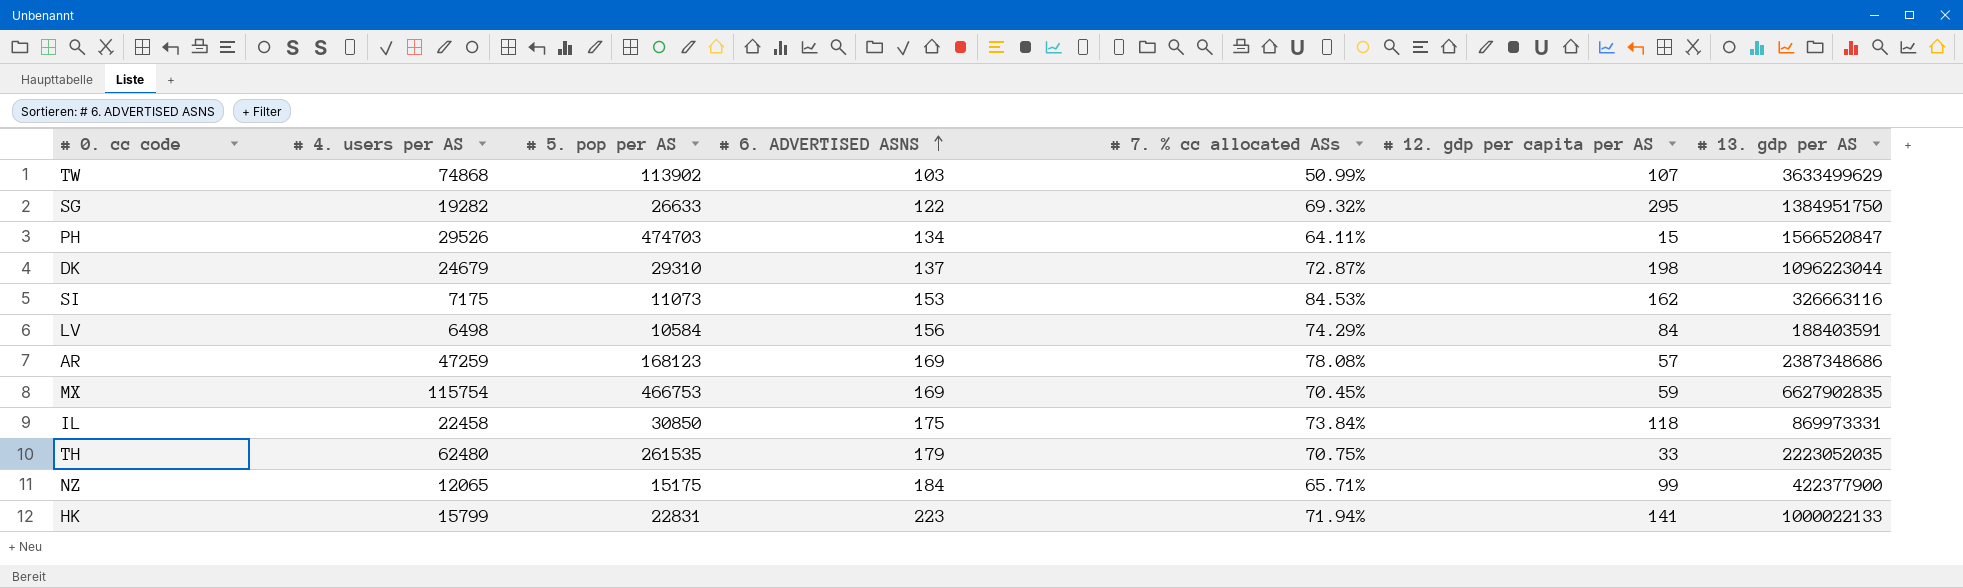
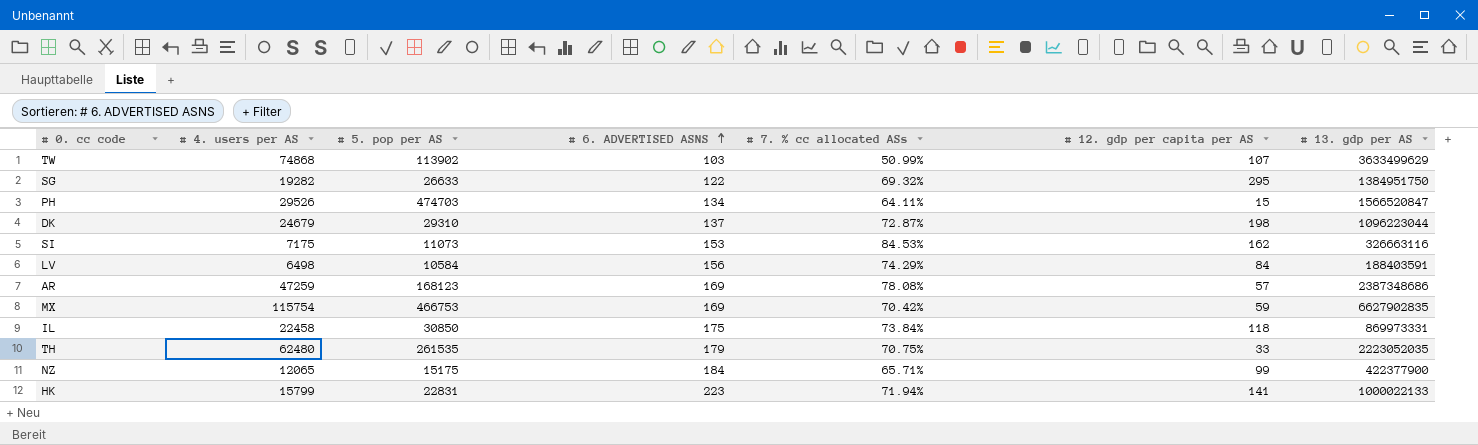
MX | # 7. % cc allocated ASs: 70.45% -> 70.42%

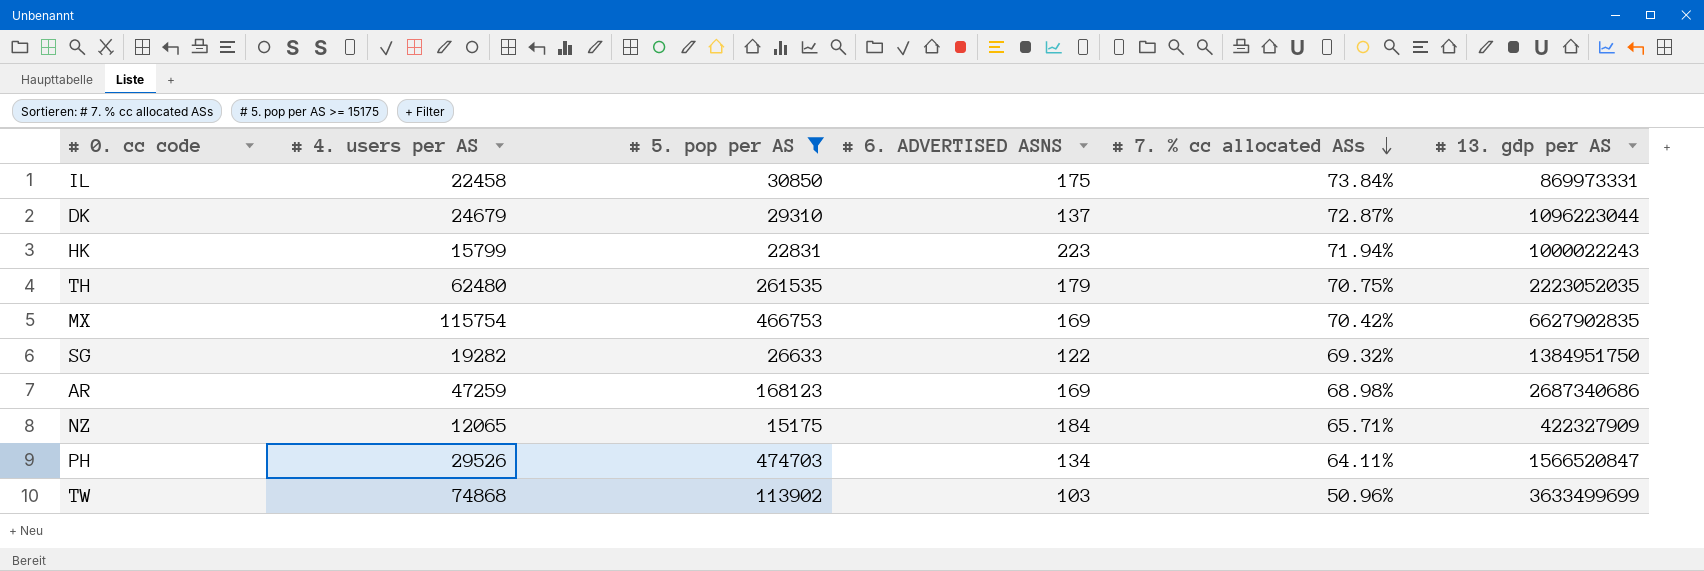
filter: none -> # 5. pop per AS >= 15175
row order: # 6. ADVERTISED ASNS ascending -> # 7. % cc allocated ASs descending
column # 12. gdp per capita per AS | position: 6 -> none
HK | # 13. gdp per AS: 1000022133 -> 1000022243
AR | # 7. % cc allocated ASs: 78.08% -> 68.98%
AR | # 13. gdp per AS: 2387348686 -> 2687340686
NZ | # 13. gdp per AS: 422377900 -> 422327909
TW | # 7. % cc allocated ASs: 50.99% -> 50.96%
TW | # 13. gdp per AS: 3633499629 -> 3633499699

